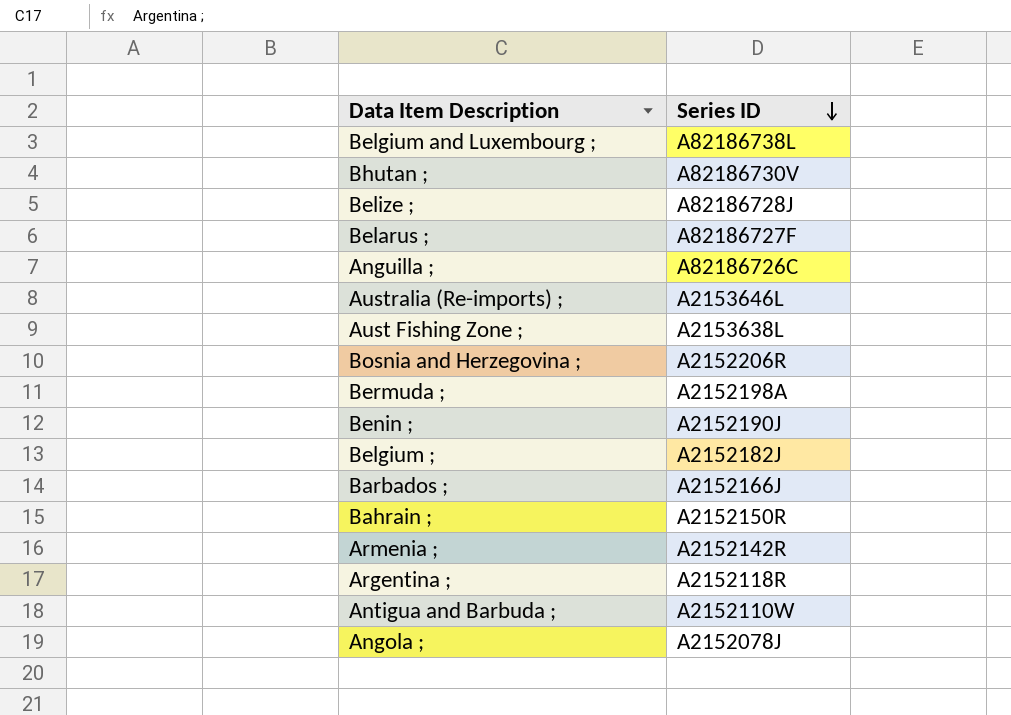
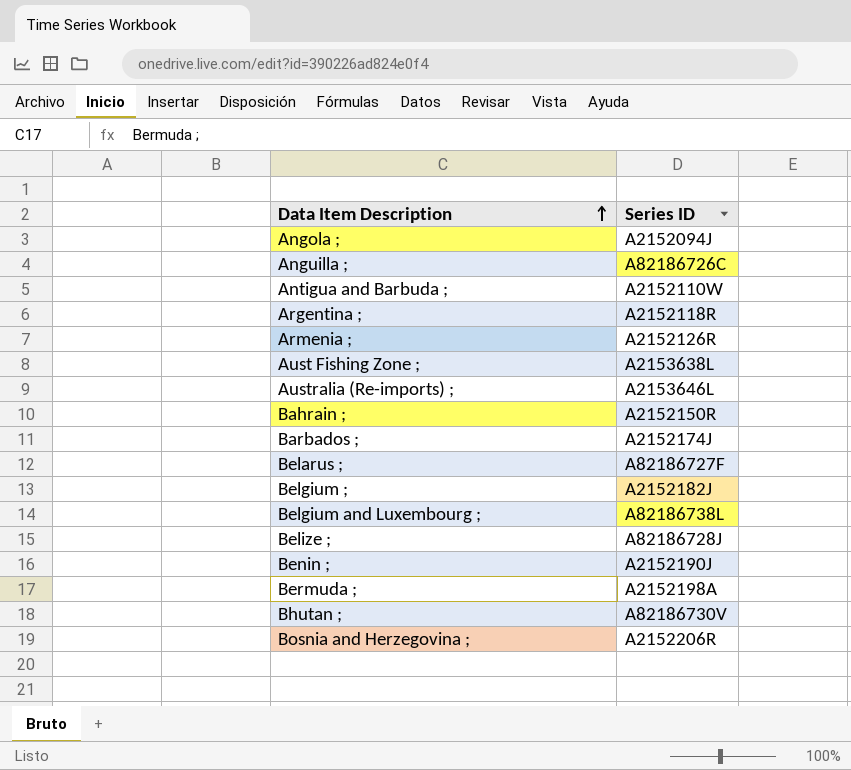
row order: Series ID descending -> Data Item Description ascending
Angola ; | Series ID: A2152078J -> A2152094J
Armenia ; | Series ID: A2152142R -> A2152126R
Barbados ; | Series ID: A2152166J -> A2152174J

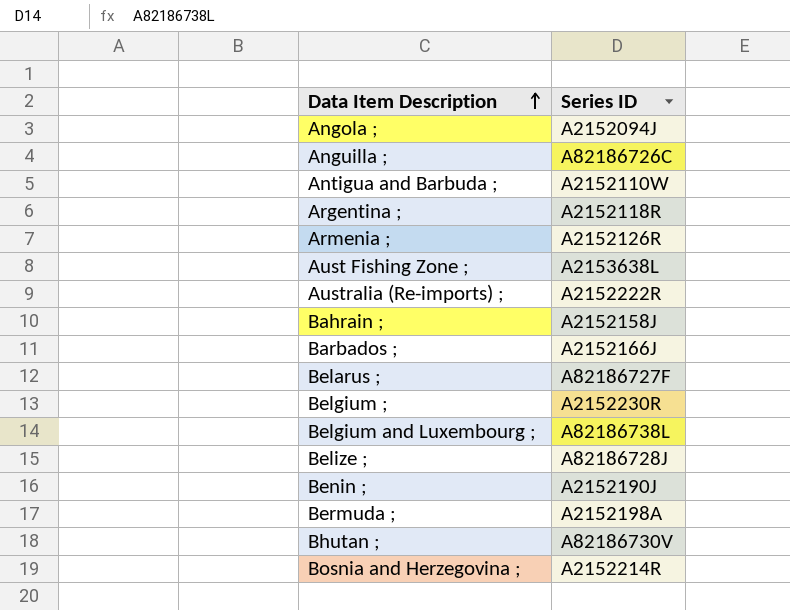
Australia (Re-imports) ; | Series ID: A2153646L -> A2152222R
Bahrain ; | Series ID: A2152150R -> A2152158J
Barbados ; | Series ID: A2152174J -> A2152166J
Belgium ; | Series ID: A2152182J -> A2152230R
Bosnia and Herzegovina ; | Series ID: A2152206R -> A2152214R

